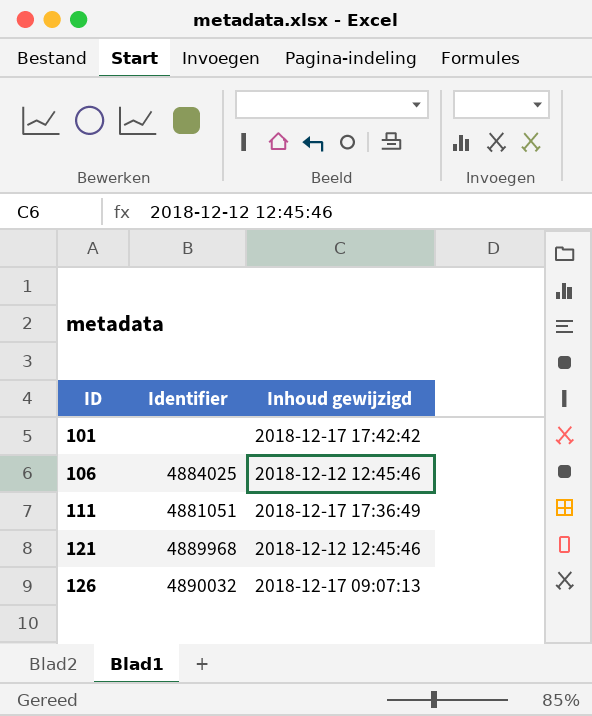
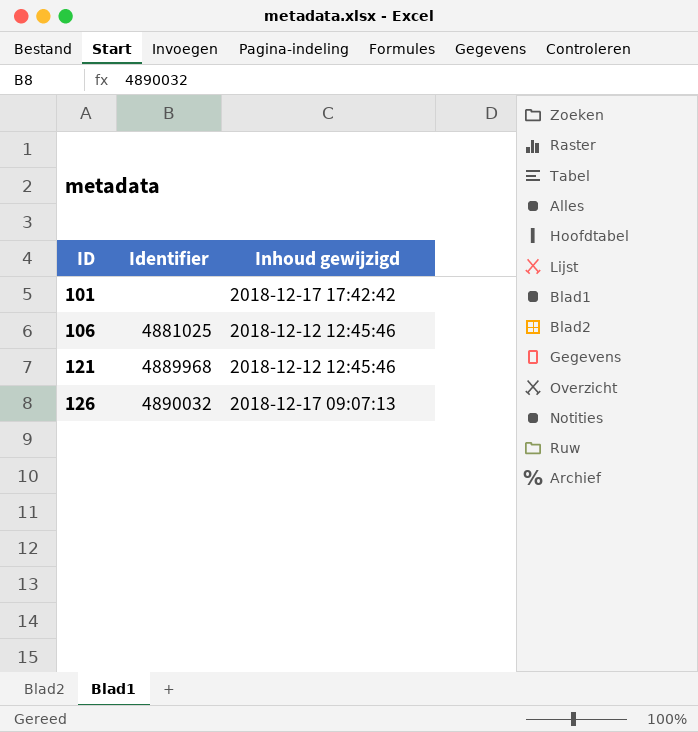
row 111: 4881051 | 2018-12-17 17:36:49 -> none
106 | Identifier: 4884025 -> 4881025

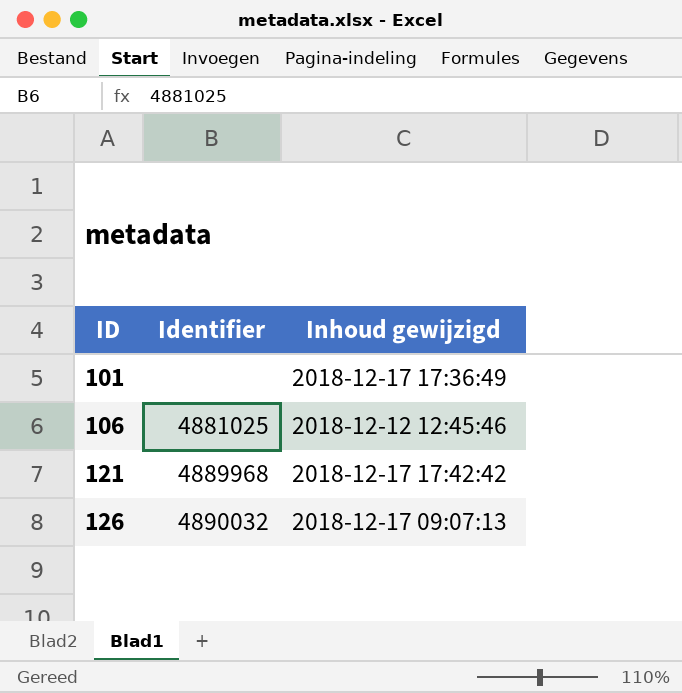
101 | Inhoud gewijzigd: 2018-12-17 17:42:42 -> 2018-12-17 17:36:49
121 | Inhoud gewijzigd: 2018-12-12 12:45:46 -> 2018-12-17 17:42:42

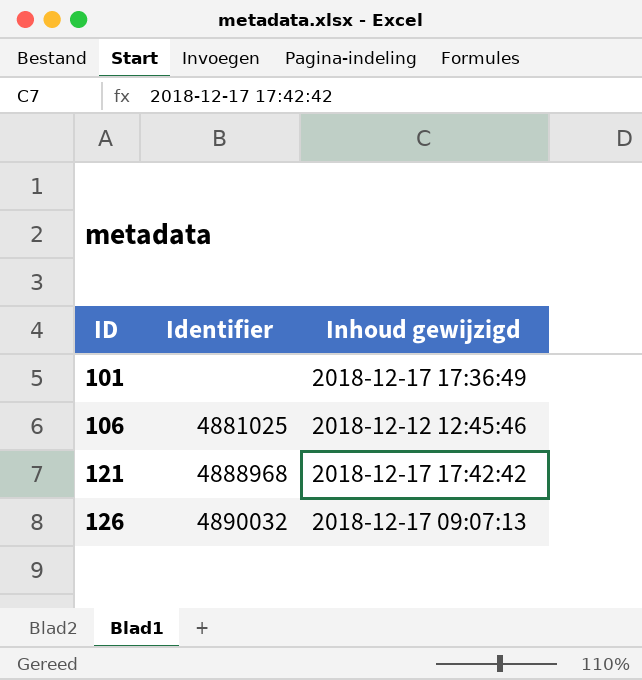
121 | Identifier: 4889968 -> 4888968

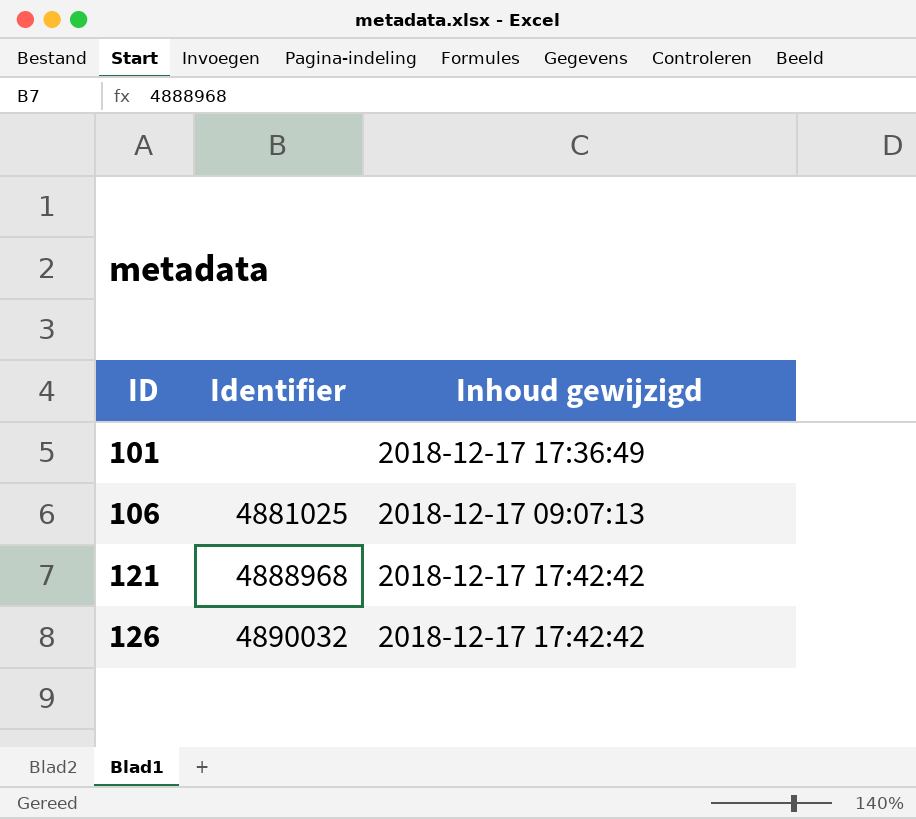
106 | Inhoud gewijzigd: 2018-12-12 12:45:46 -> 2018-12-17 09:07:13
126 | Inhoud gewijzigd: 2018-12-17 09:07:13 -> 2018-12-17 17:42:42

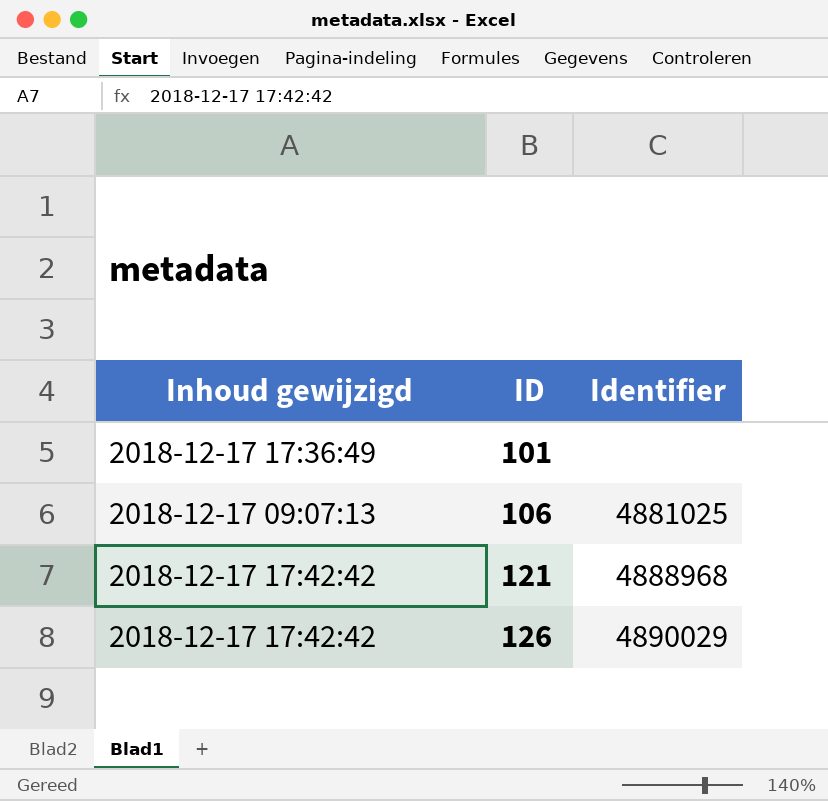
column Inhoud gewijzigd | position: 3 -> 1
126 | Identifier: 4890032 -> 4890029

